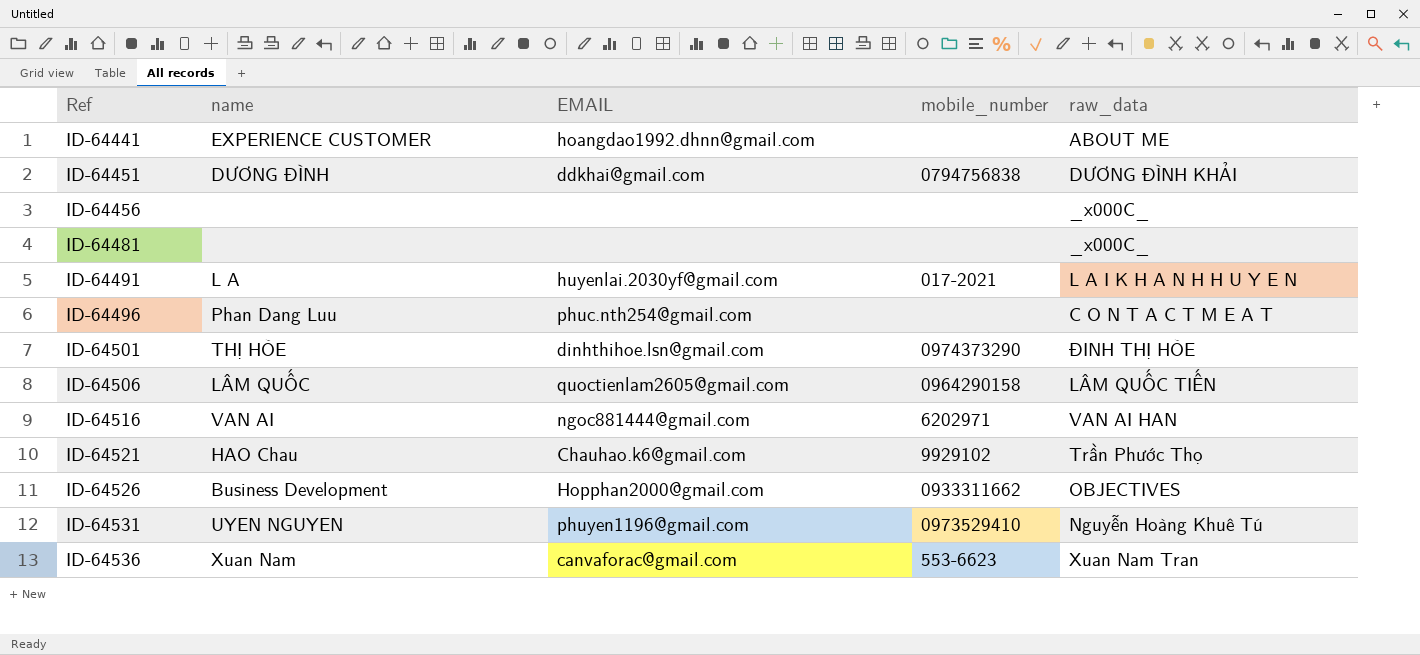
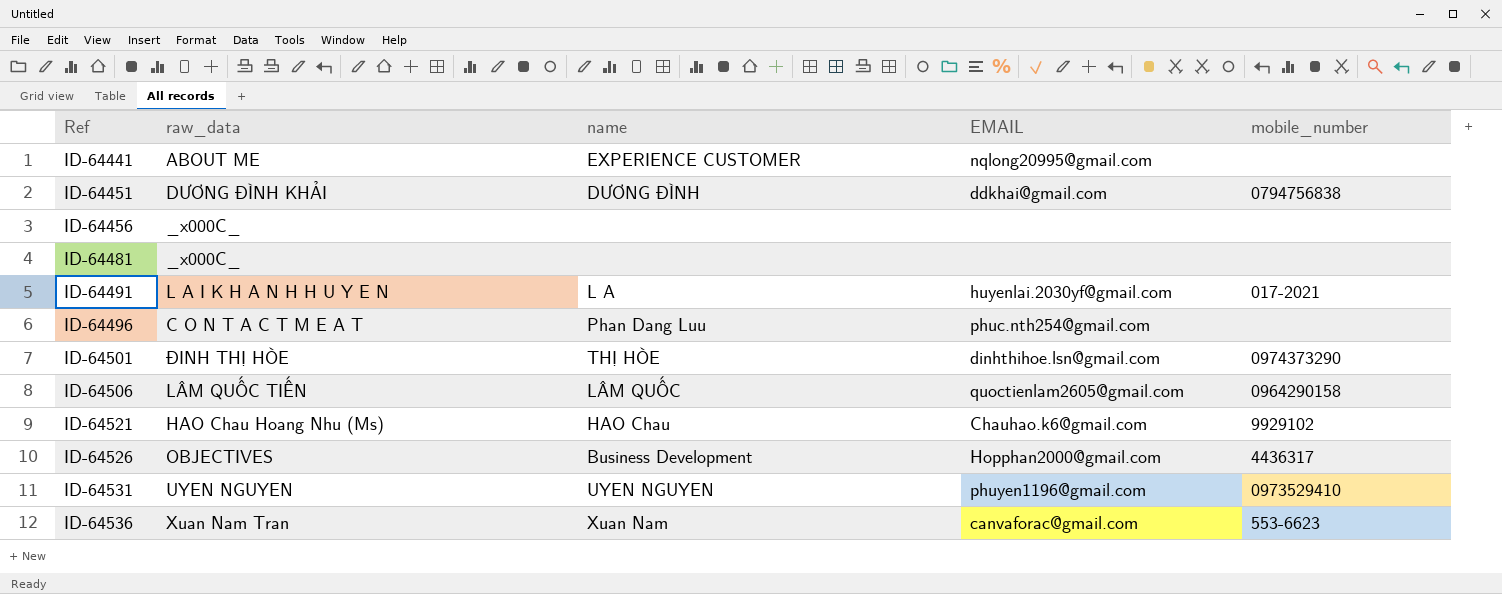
column raw_data | position: 5 -> 2
row ID-64516: VAN AI | ngoc881444@gmail.com | 6202971 | VAN AI HAN -> none
ID-64441 | EMAIL: hoangdao1992.dhnn@gmail.com -> nqlong20995@gmail.com
ID-64521 | raw_data: Trần Phước Thọ -> HAO Chau Hoang Nhu (Ms)
ID-64526 | mobile_number: 0933311662 -> 4436317
ID-64531 | raw_data: Nguyễn Hoàng Khuê Tú -> UYEN NGUYEN

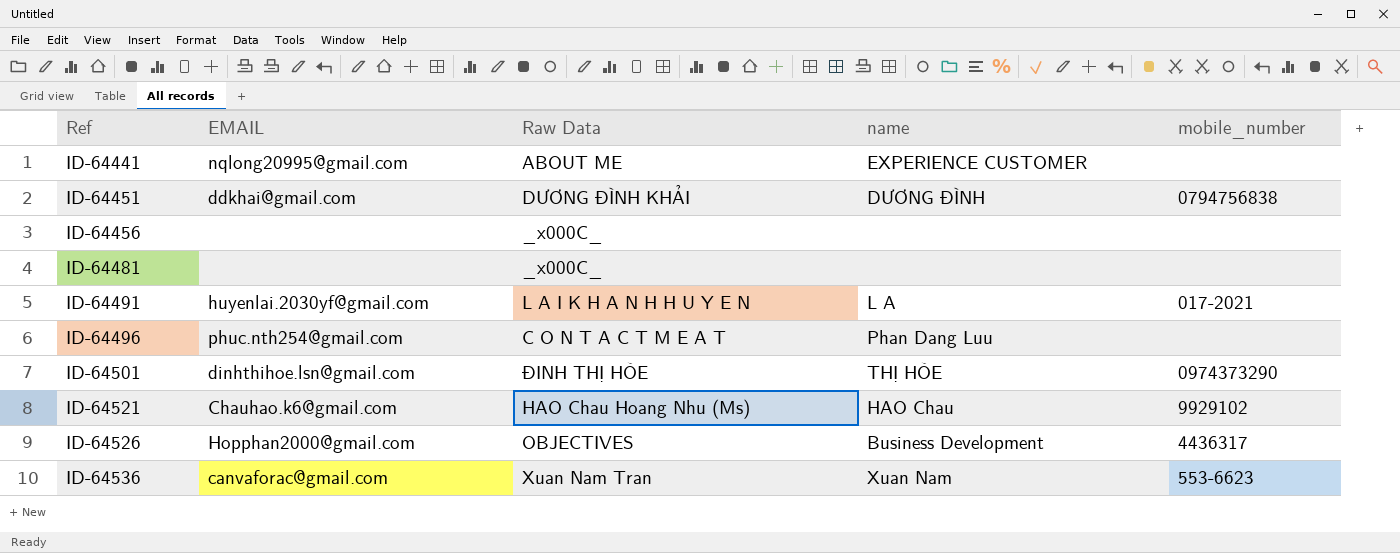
column EMAIL | position: 4 -> 2
column name: raw_data -> Raw Data
row ID-64506: LÂM QUỐC TIẾN | LÂM QUỐC | quoctienlam2605@gmail.com | 0964290158 -> none
row ID-64531: UYEN NGUYEN | UYEN NGUYEN | phuyen1196@gmail.com | 0973529410 -> none

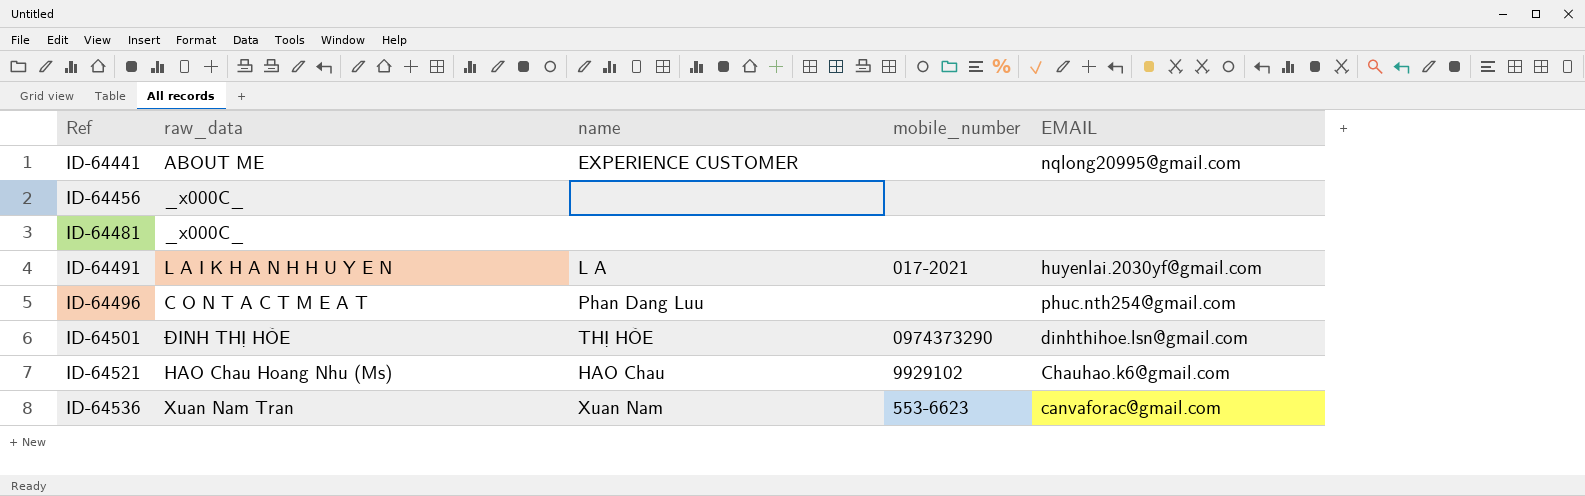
column name: Raw Data -> raw_data
column EMAIL | position: 2 -> 5
row ID-64451: ddkhai@gmail.com | DƯƠNG ĐÌNH KHẢI | DƯƠNG ĐÌNH | 0794756838 -> none
row ID-64526: Hopphan2000@gmail.com | OBJECTIVES | Business Development | 4436317 -> none

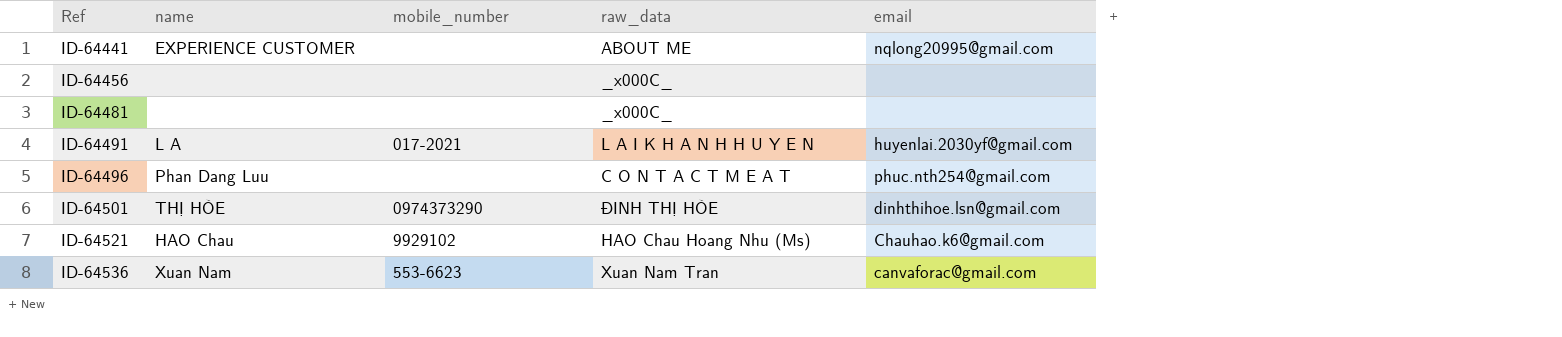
column raw_data | position: 2 -> 4
column name: EMAIL -> email

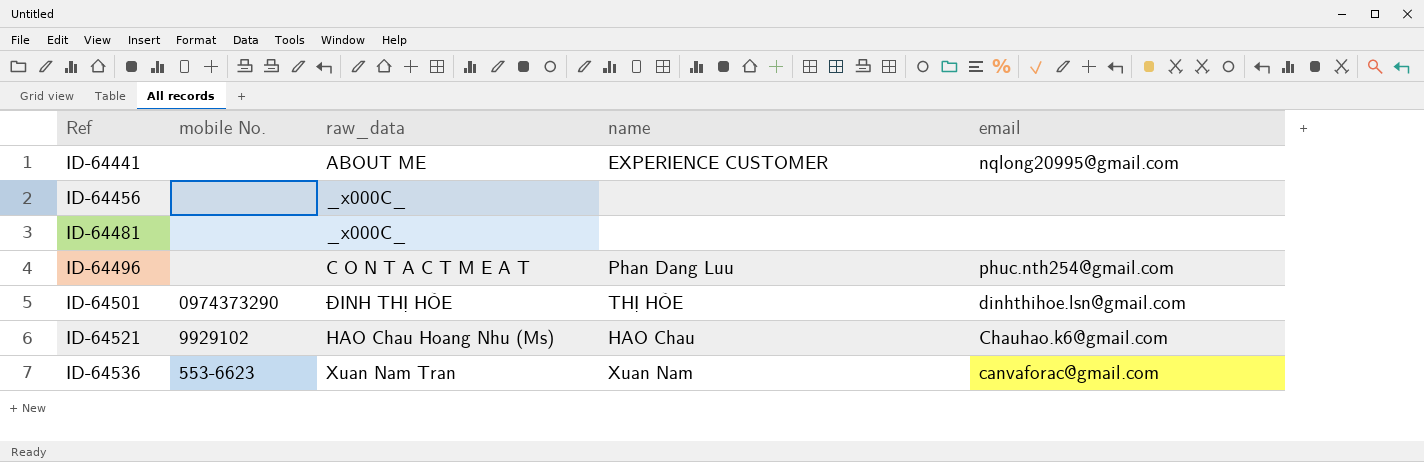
column name: mobile_number -> mobile No.
column name | position: 2 -> 4
row ID-64491: L A | 017-2021 | L A I K H A N H H U Y E N | huyenlai.2030yf@gmail.com -> none

